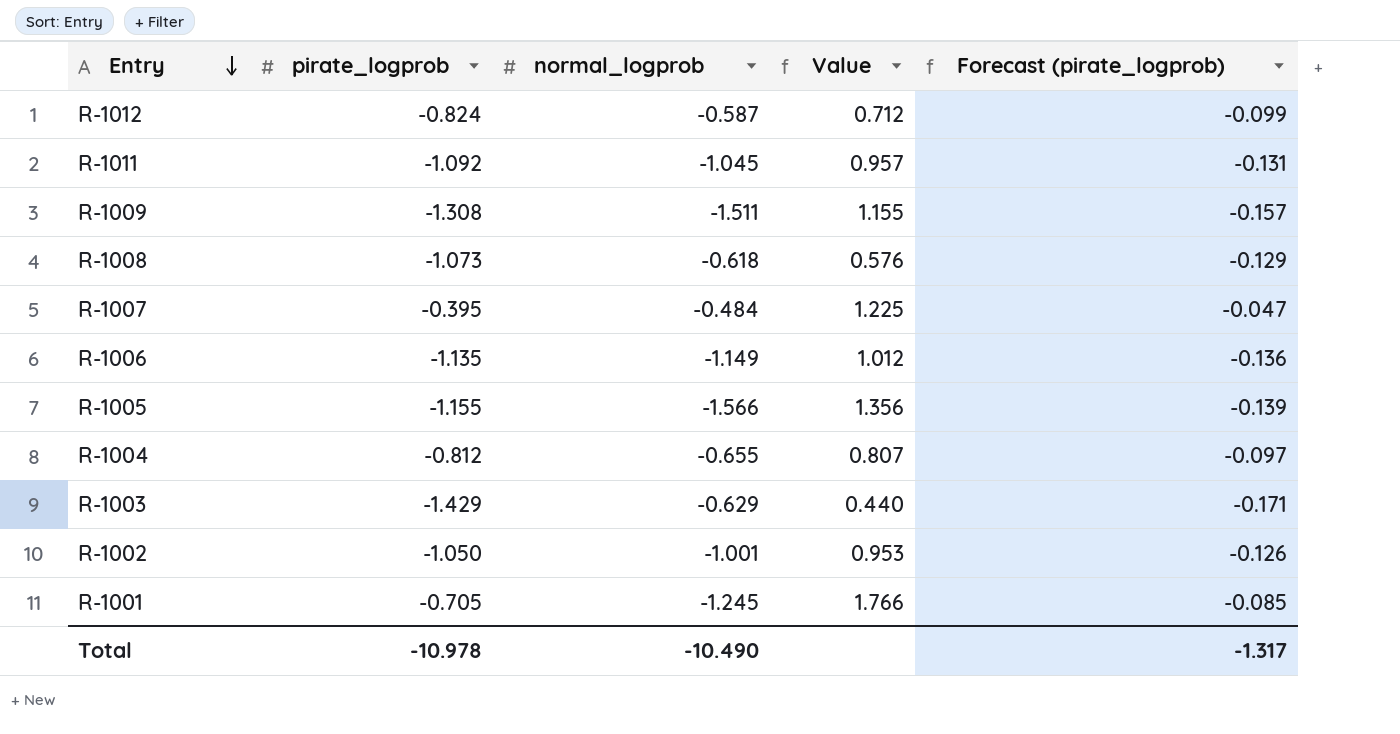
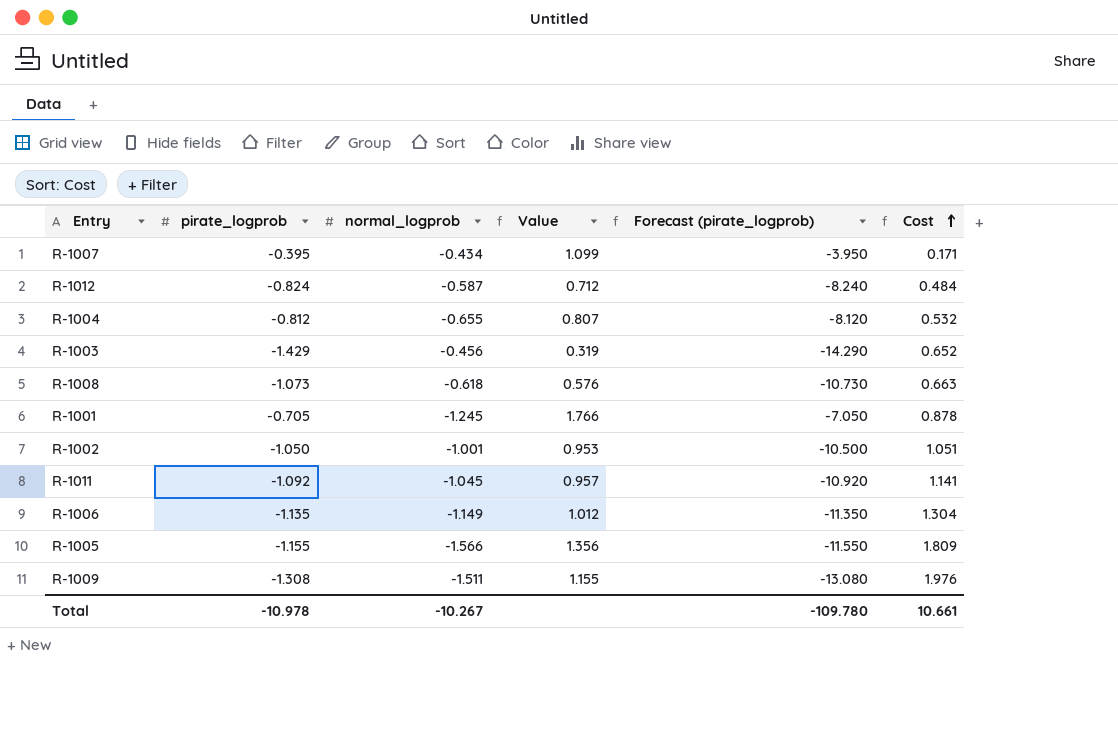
row order: Entry descending -> Cost ascending
column Forecast (pirate_logprob) | formula: [pirate_logprob] * 0.12 -> [pirate_logprob] * 10
column Cost | formula: none -> [pirate_logprob] * [normal_logprob]
R-1007 | normal_logprob: -0.484 -> -0.434
R-1007 | Value: 1.225 -> 1.099
R-1003 | normal_logprob: -0.629 -> -0.456
R-1003 | Value: 0.440 -> 0.319
Total | normal_logprob: -10.490 -> -10.267
Total | Forecast (pirate_logprob): -1.317 -> -109.780

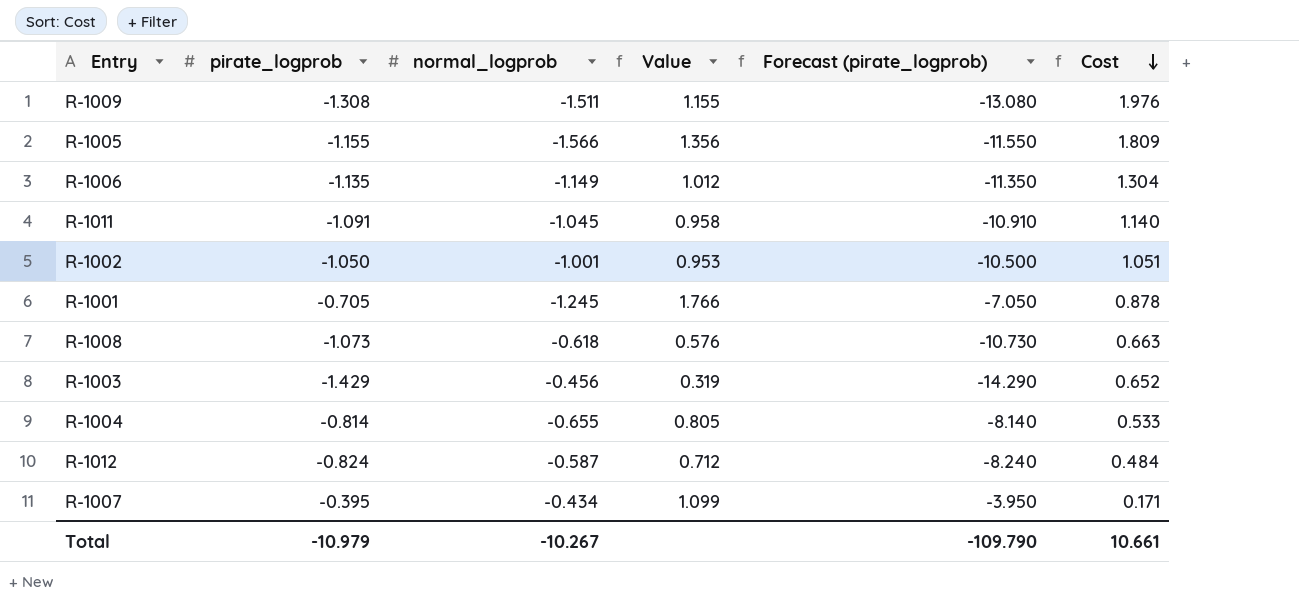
row order: Cost ascending -> Cost descending
R-1011 | pirate_logprob: -1.092 -> -1.091
R-1011 | Value: 0.957 -> 0.958
R-1011 | Forecast (pirate_logprob): -10.920 -> -10.910
R-1011 | Cost: 1.141 -> 1.140
R-1004 | pirate_logprob: -0.812 -> -0.814
R-1004 | Value: 0.807 -> 0.805
R-1004 | Forecast (pirate_logprob): -8.120 -> -8.140
R-1004 | Cost: 0.532 -> 0.533
Total | pirate_logprob: -10.978 -> -10.979
Total | Forecast (pirate_logprob): -109.780 -> -109.790

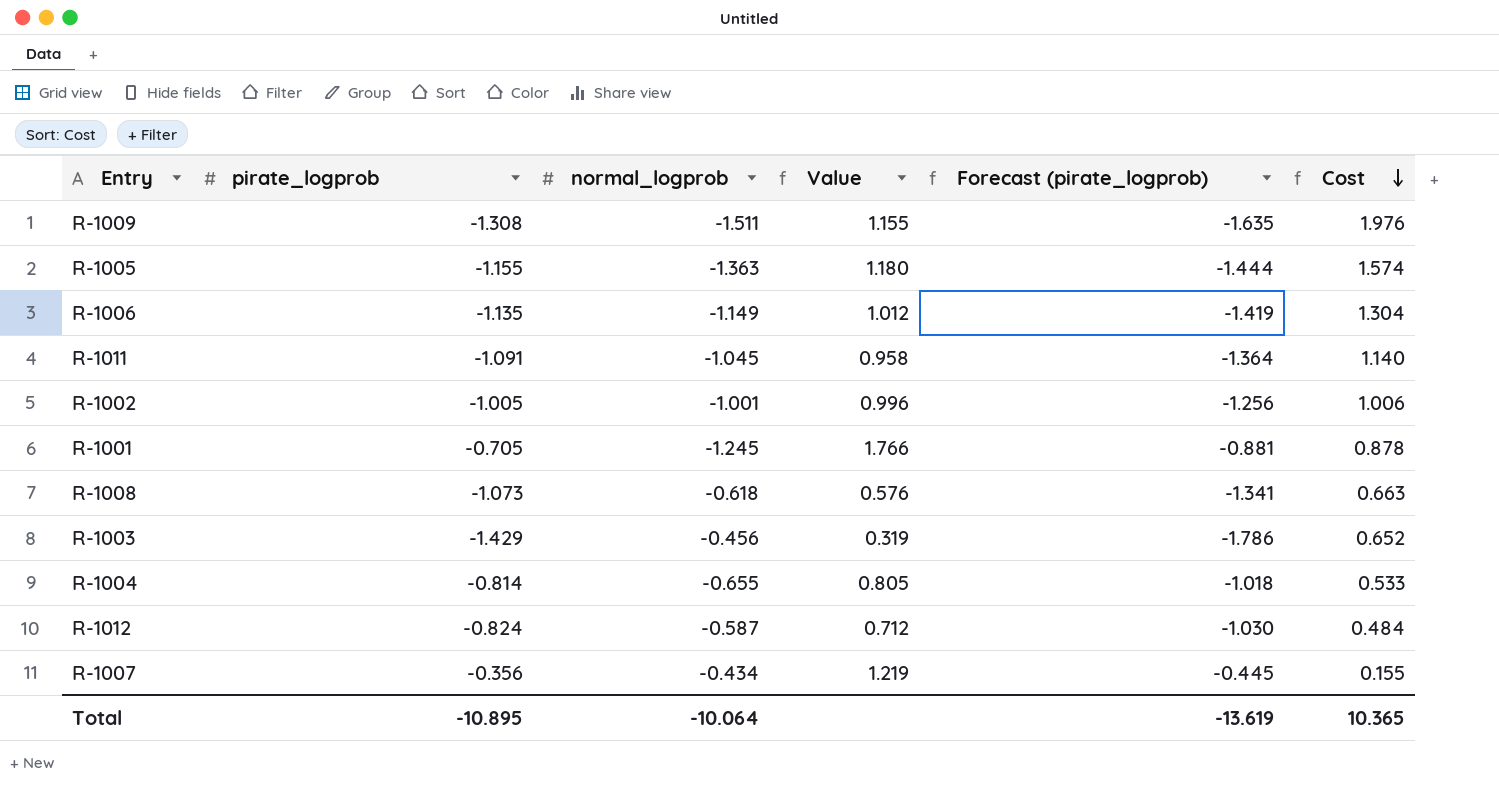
column Forecast (pirate_logprob) | formula: [pirate_logprob] * 10 -> [pirate_logprob] * 1.25
R-1005 | normal_logprob: -1.566 -> -1.363
R-1005 | Value: 1.356 -> 1.180
R-1005 | Cost: 1.809 -> 1.574
R-1002 | pirate_logprob: -1.050 -> -1.005
R-1002 | Value: 0.953 -> 0.996
R-1002 | Cost: 1.051 -> 1.006
R-1007 | pirate_logprob: -0.395 -> -0.356
R-1007 | Value: 1.099 -> 1.219
R-1007 | Cost: 0.171 -> 0.155
Total | pirate_logprob: -10.979 -> -10.895
Total | normal_logprob: -10.267 -> -10.064
Total | Forecast (pirate_logprob): -109.790 -> -13.619
Total | Cost: 10.661 -> 10.365

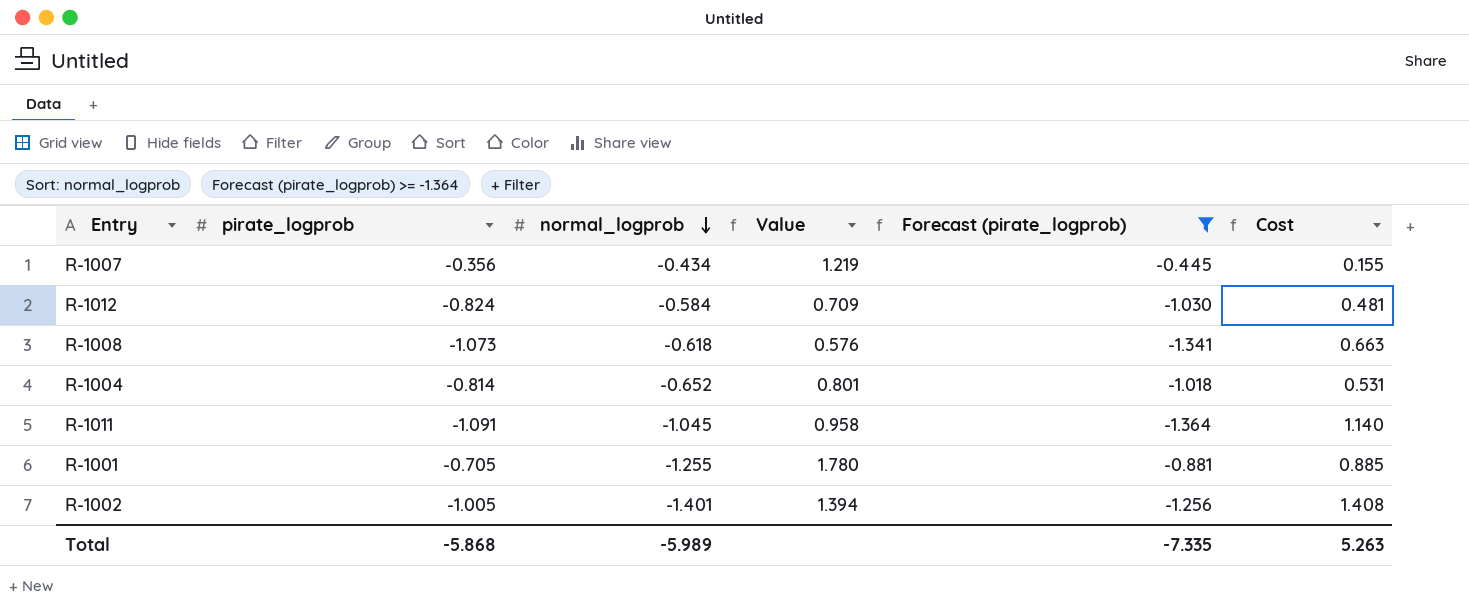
filter: none -> Forecast (pirate_logprob) >= -1.364
row order: Cost descending -> normal_logprob descending
R-1012 | normal_logprob: -0.587 -> -0.584
R-1012 | Value: 0.712 -> 0.709
R-1012 | Cost: 0.484 -> 0.481
R-1004 | normal_logprob: -0.655 -> -0.652
R-1004 | Value: 0.805 -> 0.801
R-1004 | Cost: 0.533 -> 0.531
R-1001 | normal_logprob: -1.245 -> -1.255
R-1001 | Value: 1.766 -> 1.780
R-1001 | Cost: 0.878 -> 0.885
R-1002 | normal_logprob: -1.001 -> -1.401
R-1002 | Value: 0.996 -> 1.394
R-1002 | Cost: 1.006 -> 1.408
Total | pirate_logprob: -10.895 -> -5.868
Total | normal_logprob: -10.064 -> -5.989
Total | Forecast (pirate_logprob): -13.619 -> -7.335
Total | Cost: 10.365 -> 5.263

